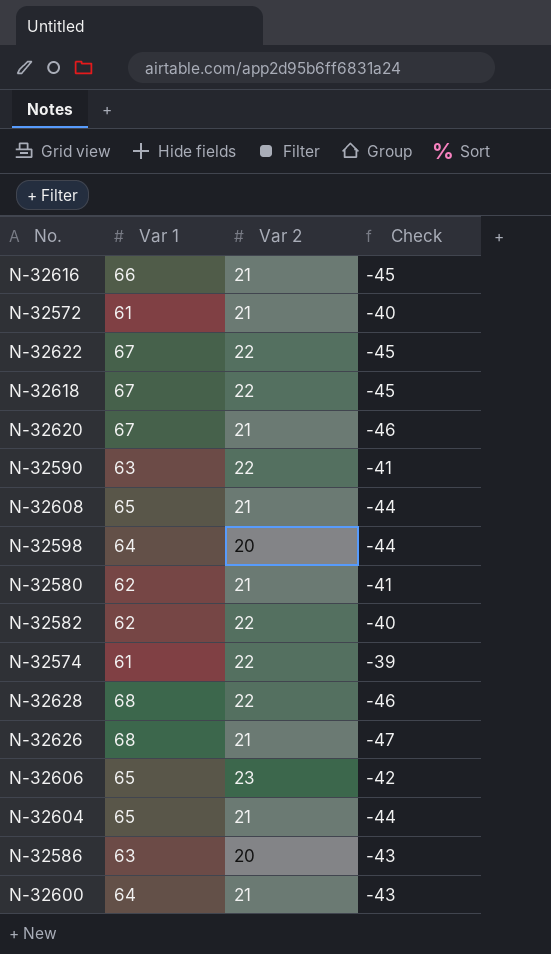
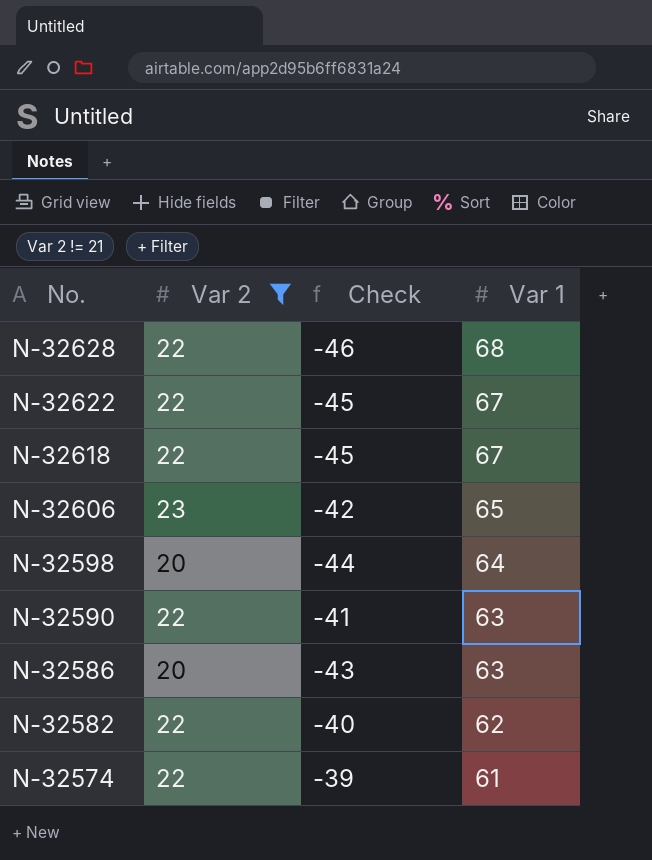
filter: none -> Var 2 != 21
row order: none -> No. descending
column Var 1 | position: 2 -> 4

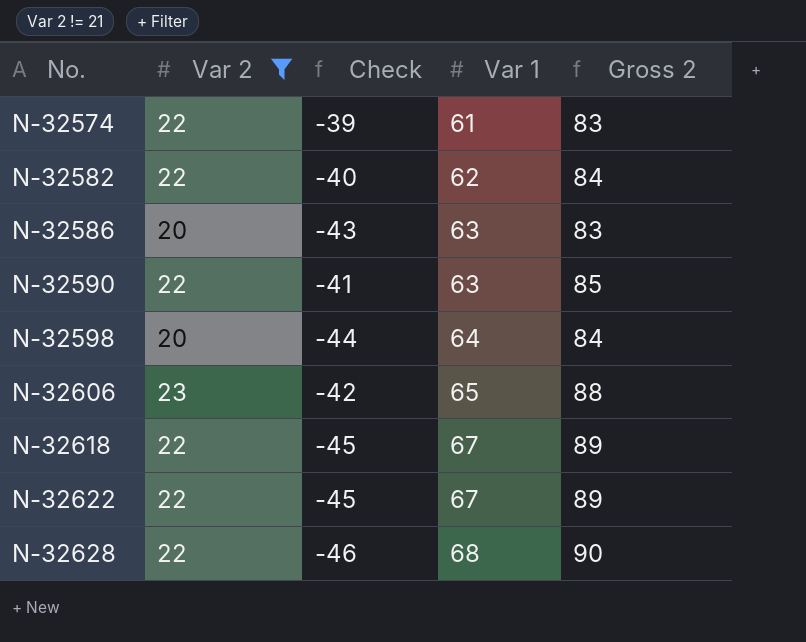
row order: No. descending -> No. ascending
column Gross 2 | formula: none -> [Var 2] + [Var 1]

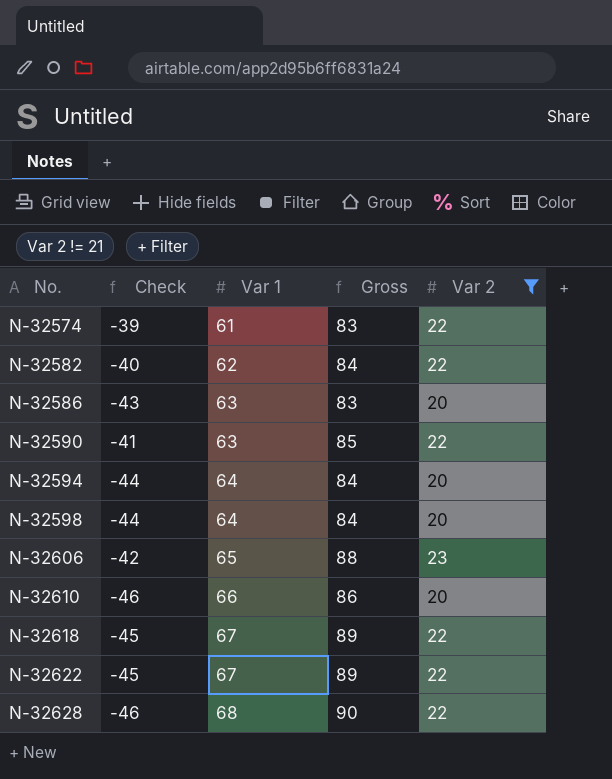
column name: Gross 2 -> Gross
column Var 2 | position: 2 -> 5
row N-32594: none -> -44 | 64 | 84 | 20
row N-32610: none -> -46 | 66 | 86 | 20

